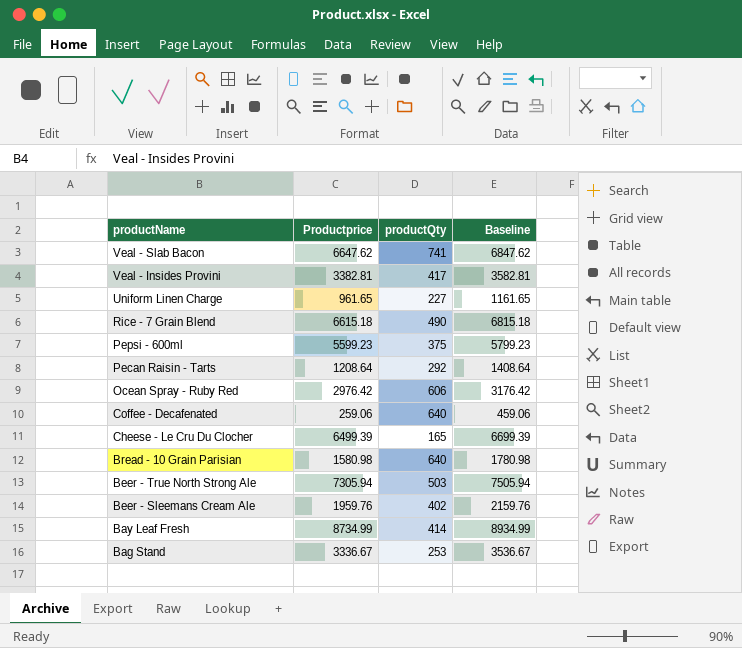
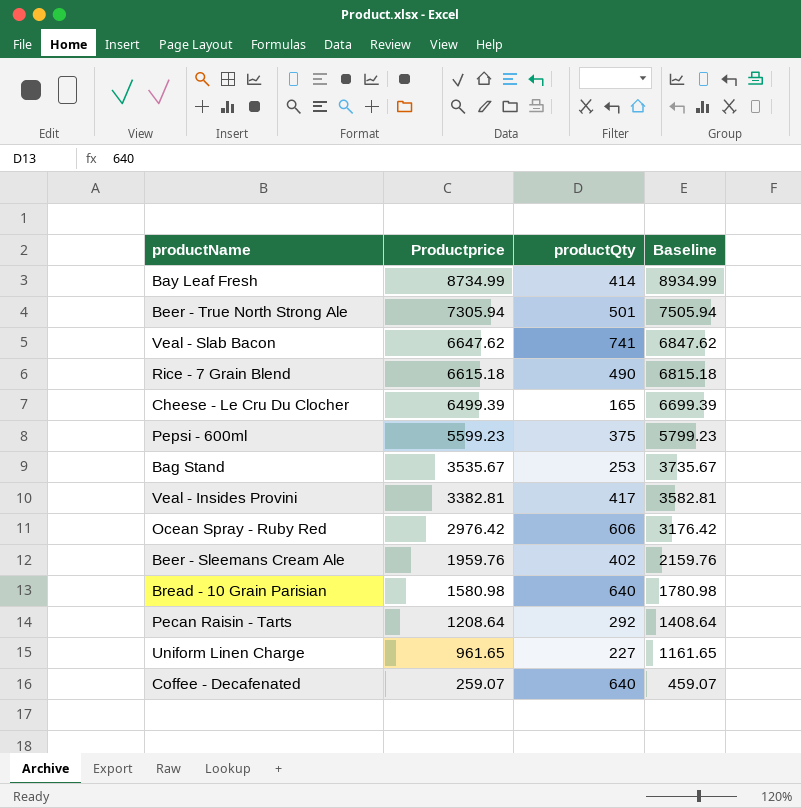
row order: productName descending -> Productprice descending
Beer - True North Strong Ale | productQty: 503 -> 501
Bag Stand | Productprice: 3336.67 -> 3535.67
Bag Stand | Baseline: 3536.67 -> 3735.67
Coffee - Decafenated | Productprice: 259.06 -> 259.07
Coffee - Decafenated | Baseline: 459.06 -> 459.07

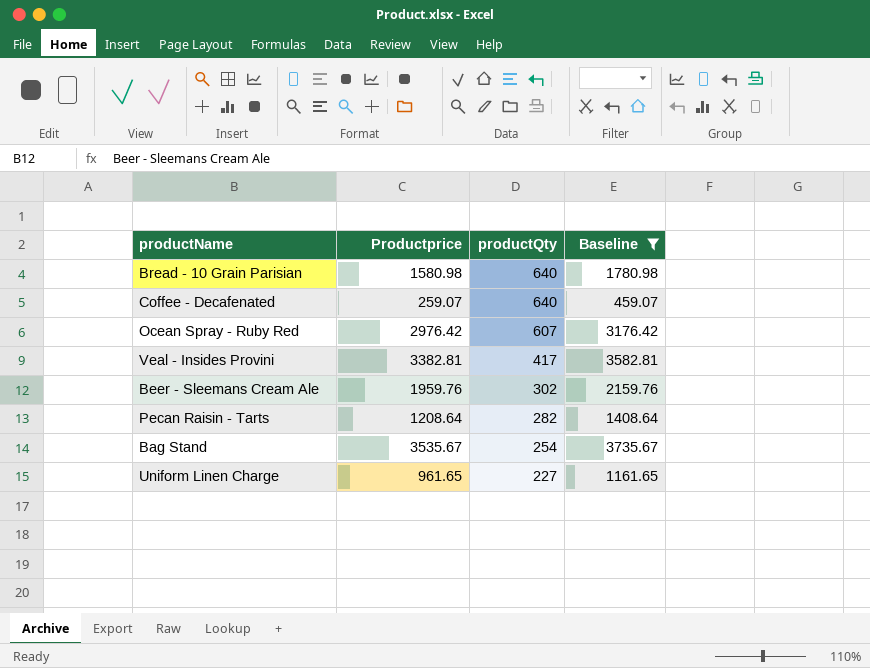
filter: none -> Baseline <= 3735.67
row order: Productprice descending -> productQty descending
Ocean Spray - Ruby Red | productQty: 606 -> 607
Beer - Sleemans Cream Ale | productQty: 402 -> 302
Pecan Raisin - Tarts | productQty: 292 -> 282
Bag Stand | productQty: 253 -> 254

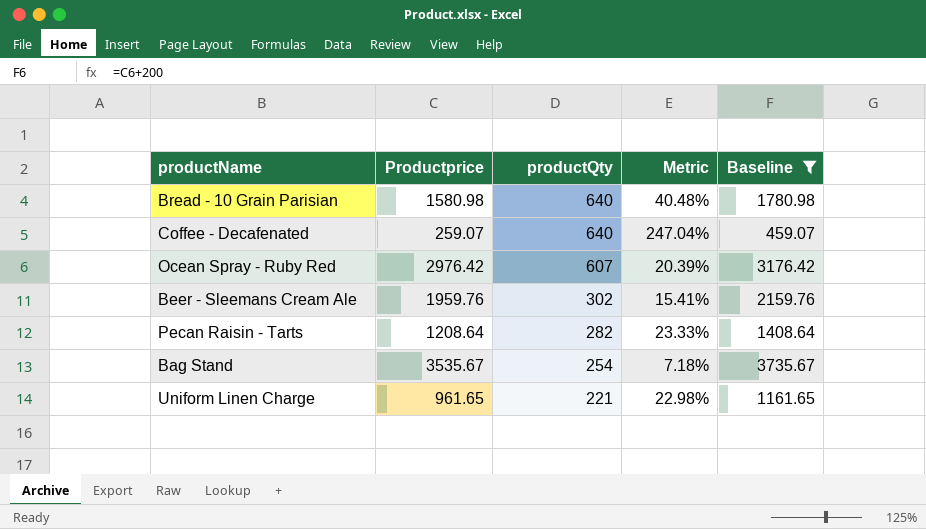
column Metric | formula: none -> [productQty] / [Productprice]
row Veal - Insides Provini: 3382.81 | 417 | 3582.81 -> none
Uniform Linen Charge | productQty: 227 -> 221

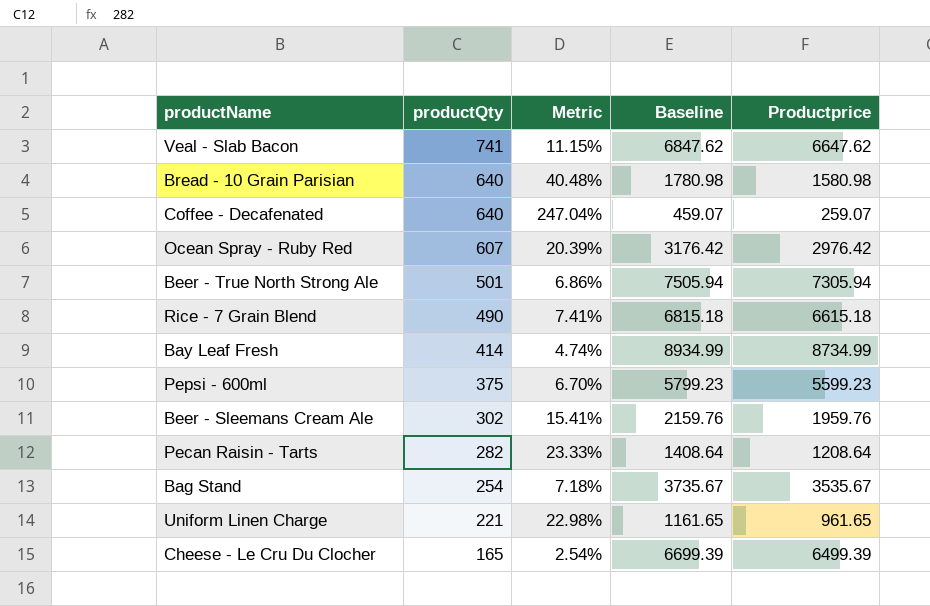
filter: Baseline <= 3735.67 -> none
column Productprice | position: 2 -> 5

